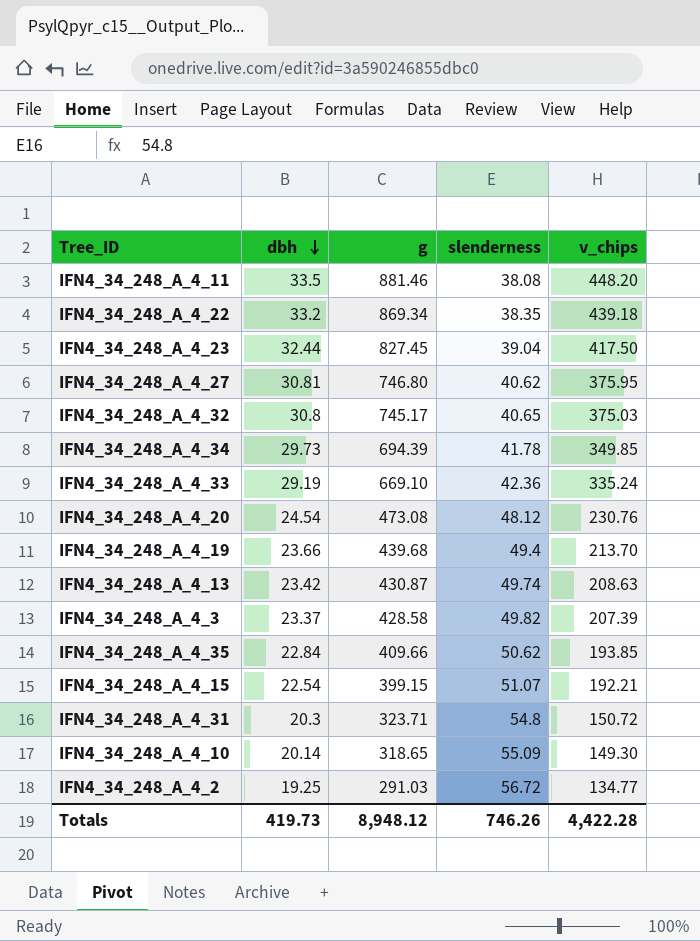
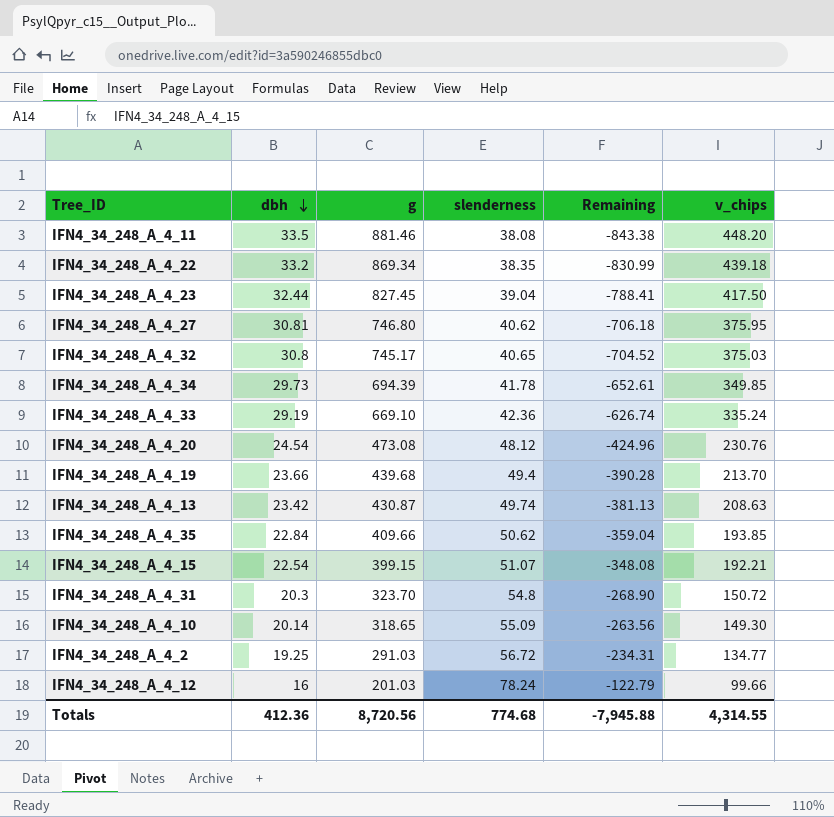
column Remaining | formula: none -> [slenderness] - [g]
row IFN4_34_248_A_4_3: 23.37 | 428.58 | 49.82 | 207.39 -> none
IFN4_34_248_A_4_31 | g: 323.71 -> 323.70
row IFN4_34_248_A_4_12: none -> 16 | 201.03 | 78.24 | -122.79 | 99.66
Totals | dbh: 419.73 -> 412.36
Totals | g: 8,948.12 -> 8,720.56
Totals | slenderness: 746.26 -> 774.68
Totals | v_chips: 4,422.28 -> 4,314.55

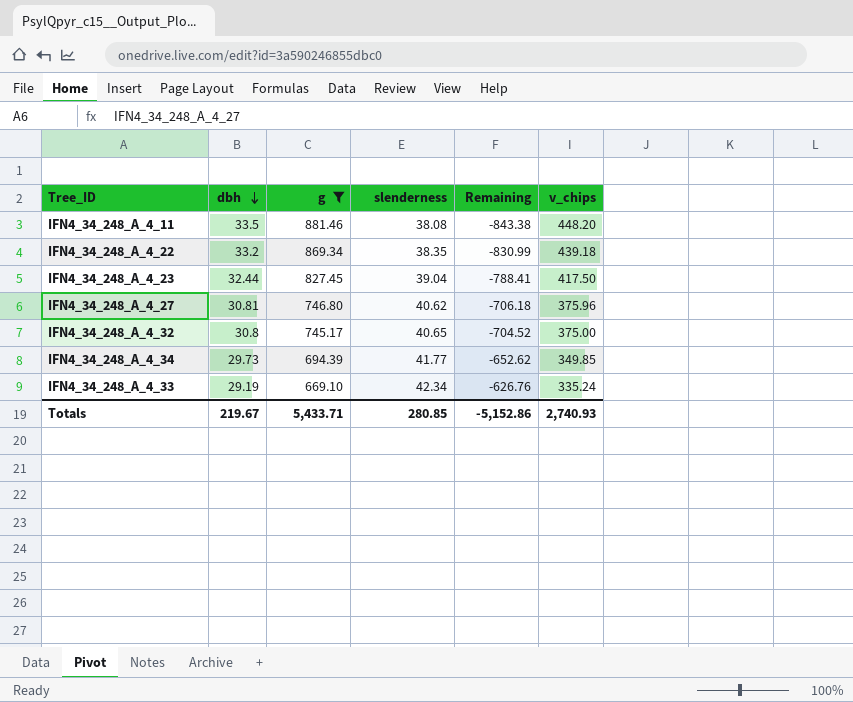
filter: none -> g >= 669.10
IFN4_34_248_A_4_27 | v_chips: 375.95 -> 375.96
IFN4_34_248_A_4_32 | v_chips: 375.03 -> 375.00
IFN4_34_248_A_4_34 | slenderness: 41.78 -> 41.77
IFN4_34_248_A_4_34 | Remaining: -652.61 -> -652.62
IFN4_34_248_A_4_33 | slenderness: 42.36 -> 42.34
IFN4_34_248_A_4_33 | Remaining: -626.74 -> -626.76
Totals | dbh: 412.36 -> 219.67
Totals | g: 8,720.56 -> 5,433.71
Totals | slenderness: 774.68 -> 280.85
Totals | Remaining: -7,945.88 -> -5,152.86
Totals | v_chips: 4,314.55 -> 2,740.93

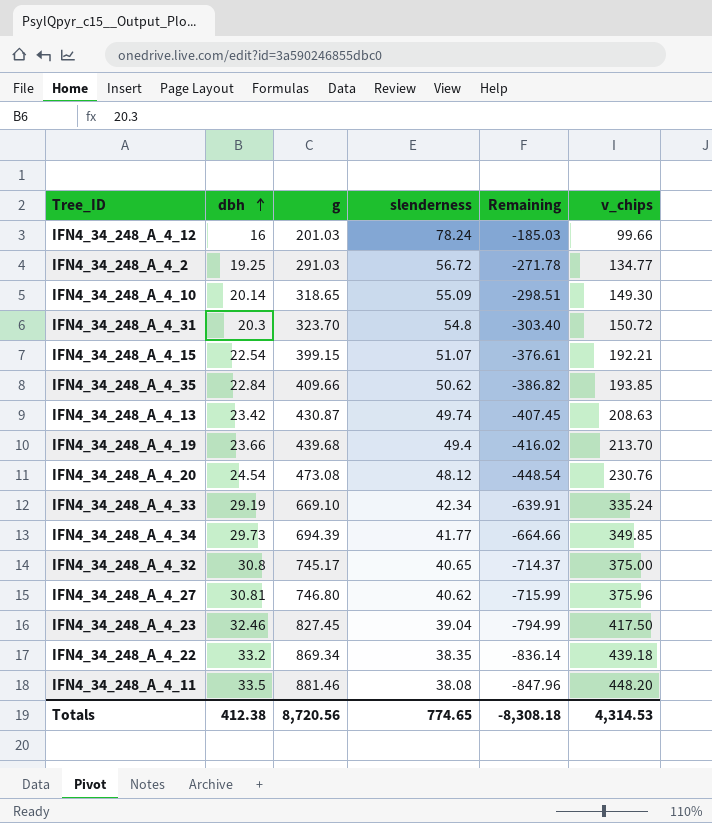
filter: g >= 669.10 -> none
row order: dbh descending -> dbh ascending
column Remaining | formula: [slenderness] - [g] -> [dbh] - [g]
IFN4_34_248_A_4_23 | dbh: 32.44 -> 32.46
Totals | dbh: 219.67 -> 412.38
Totals | g: 5,433.71 -> 8,720.56
Totals | slenderness: 280.85 -> 774.65
Totals | Remaining: -5,152.86 -> -8,308.18
Totals | v_chips: 2,740.93 -> 4,314.53

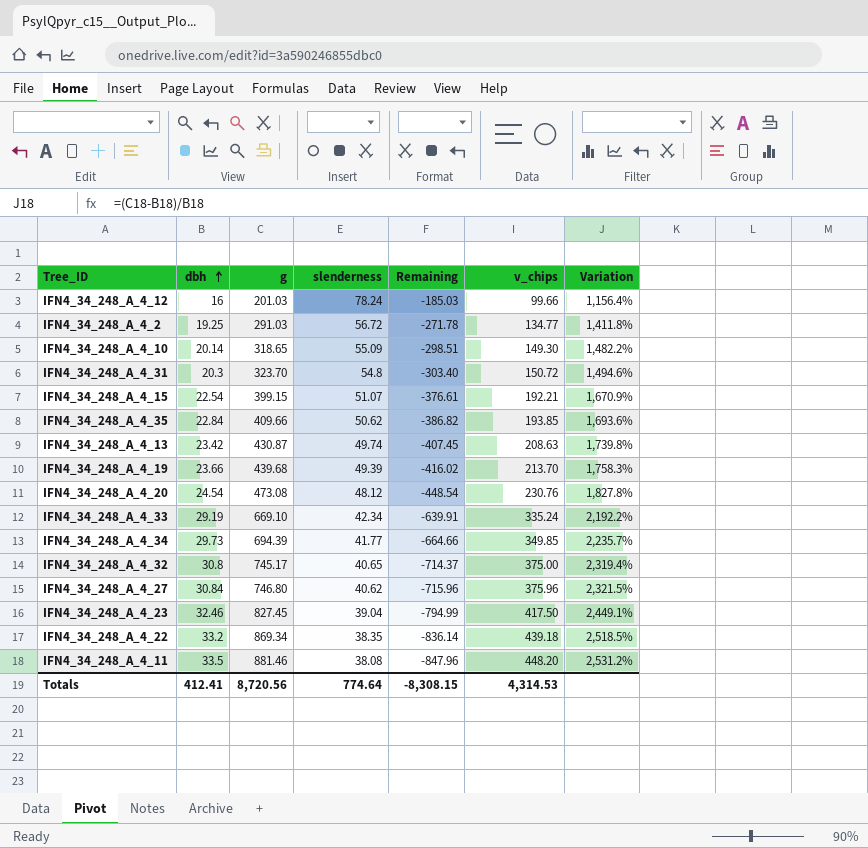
column Variation | formula: none -> ([g] - [dbh]) / [dbh]
IFN4_34_248_A_4_19 | slenderness: 49.4 -> 49.39
IFN4_34_248_A_4_27 | dbh: 30.81 -> 30.84
IFN4_34_248_A_4_27 | Remaining: -715.99 -> -715.96
Totals | dbh: 412.38 -> 412.41
Totals | slenderness: 774.65 -> 774.64
Totals | Remaining: -8,308.18 -> -8,308.15

